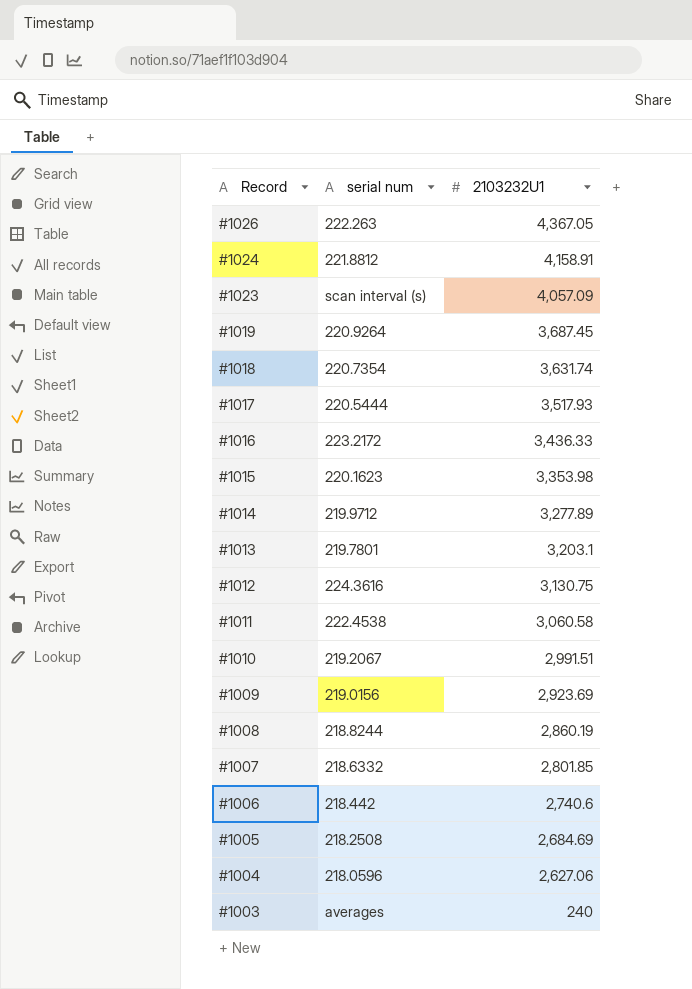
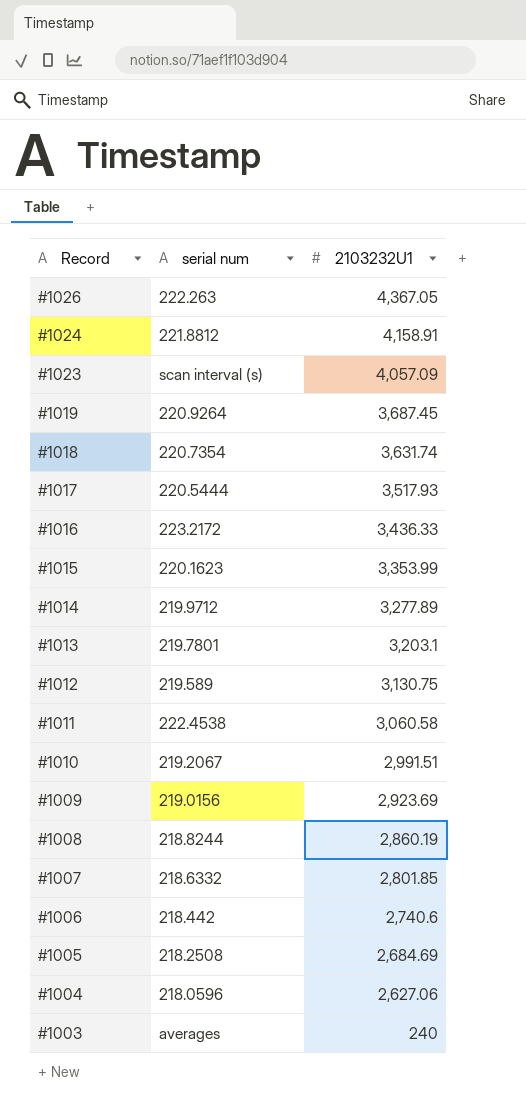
#1015 | 2103232U1: 3,353.98 -> 3,353.99
#1012 | serial num: 224.3616 -> 219.589

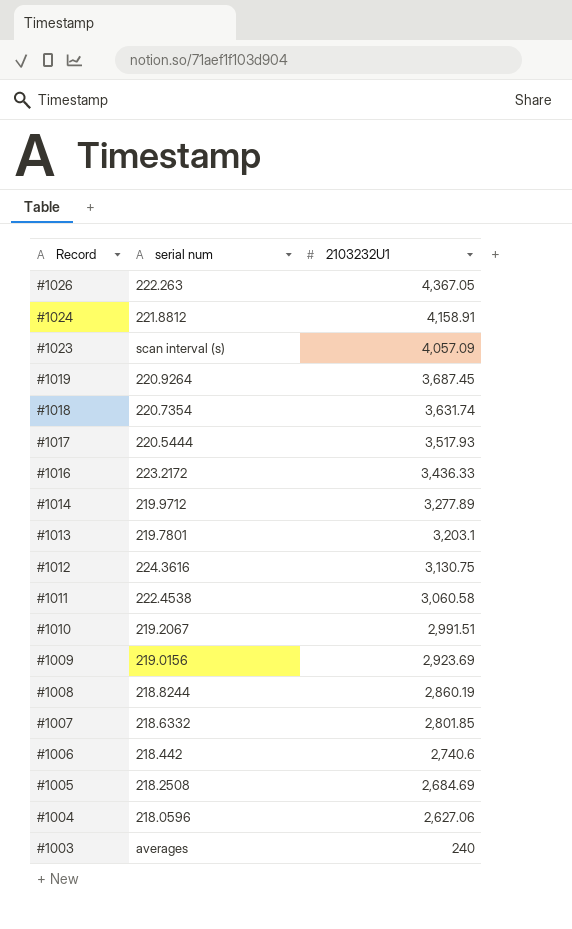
row #1015: 220.1623 | 3,353.99 -> none
#1012 | serial num: 219.589 -> 224.3616

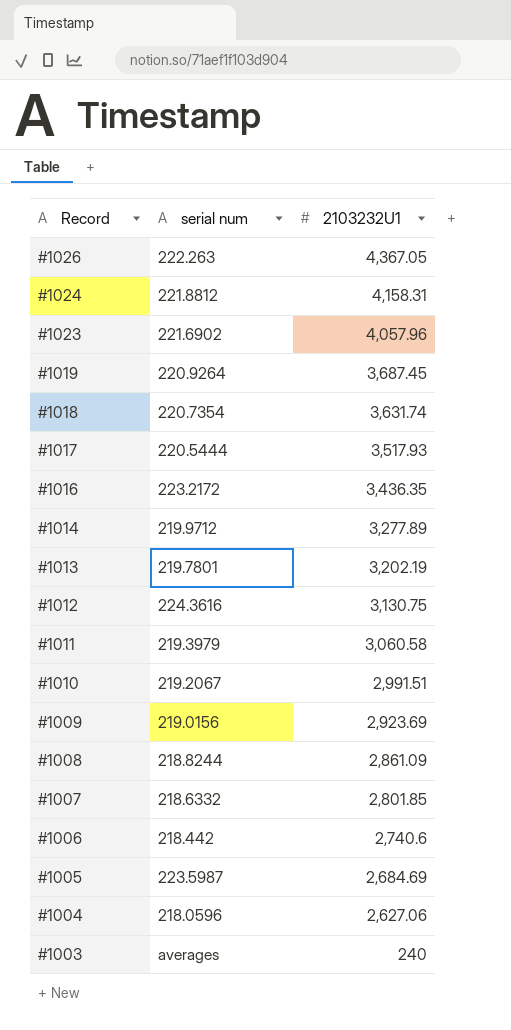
#1024 | 2103232U1: 4,158.91 -> 4,158.31
#1023 | serial num: scan interval (s) -> 221.6902
#1023 | 2103232U1: 4,057.09 -> 4,057.96
#1016 | 2103232U1: 3,436.33 -> 3,436.35
#1013 | 2103232U1: 3,203.1 -> 3,202.19
#1011 | serial num: 222.4538 -> 219.3979
#1008 | 2103232U1: 2,860.19 -> 2,861.09
#1005 | serial num: 218.2508 -> 223.5987

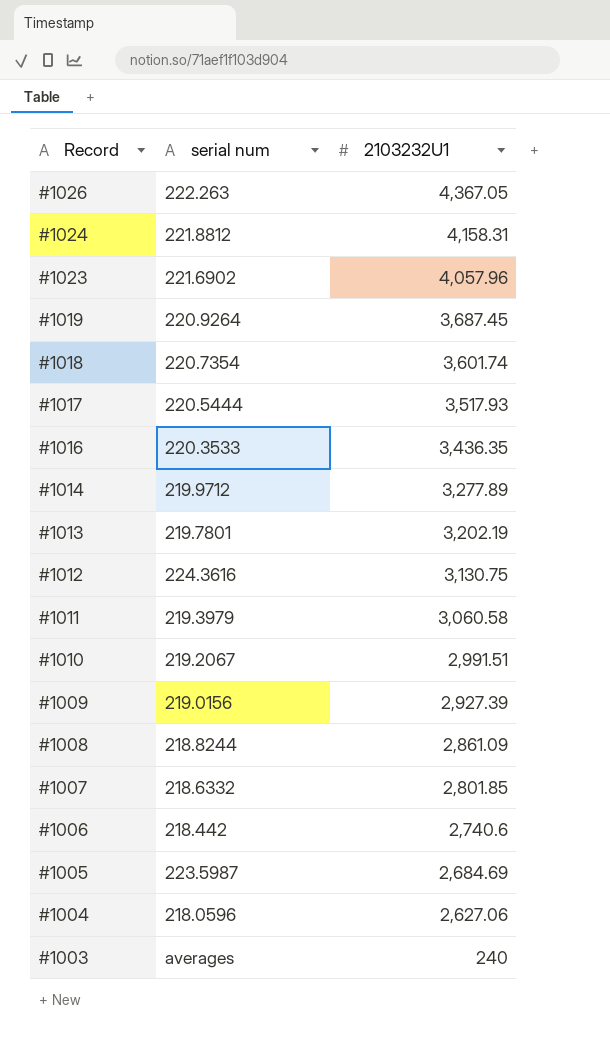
#1018 | 2103232U1: 3,631.74 -> 3,601.74
#1016 | serial num: 223.2172 -> 220.3533
#1009 | 2103232U1: 2,923.69 -> 2,927.39

